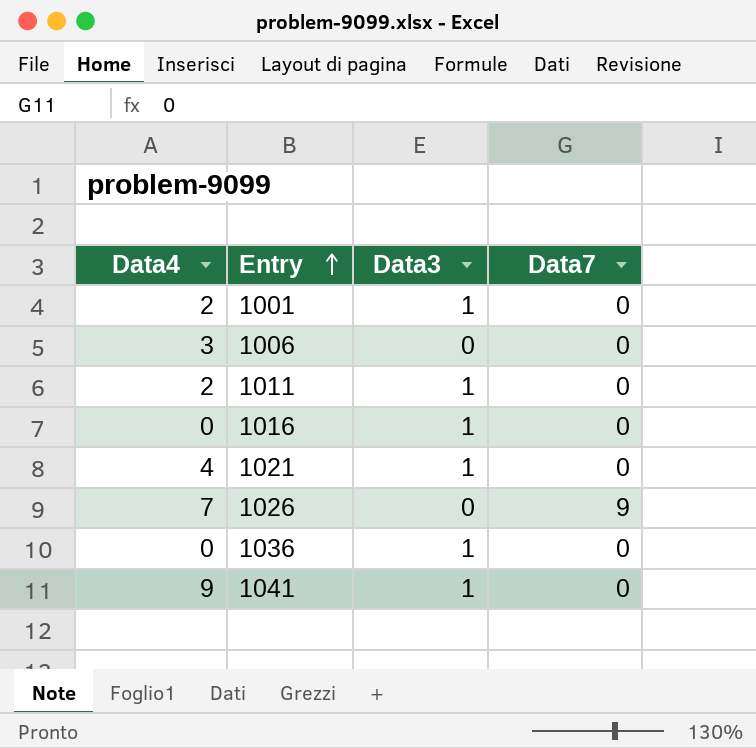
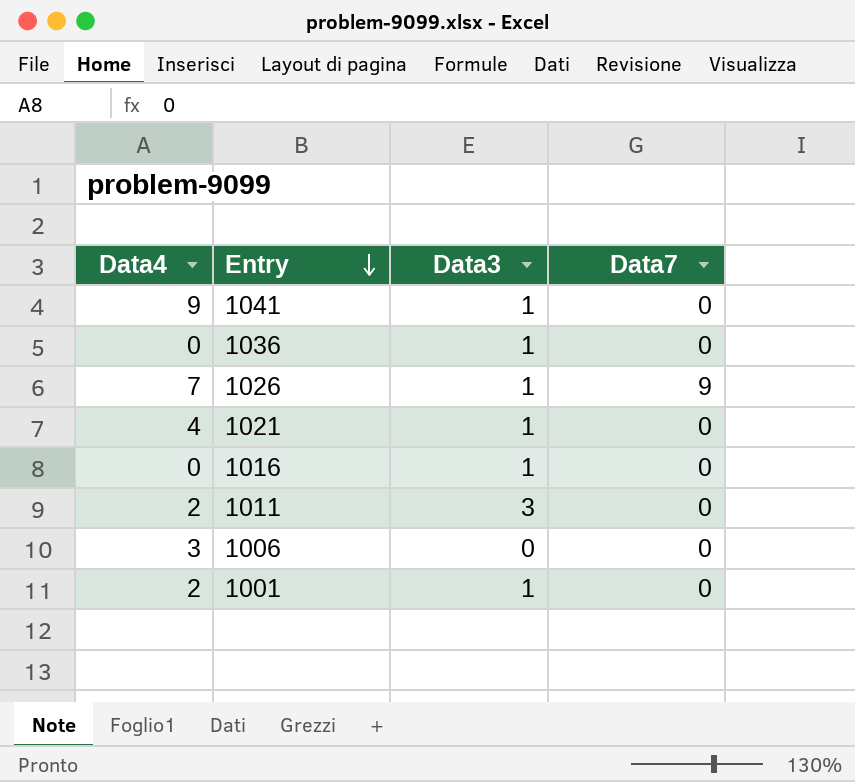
row order: Entry ascending -> Entry descending
1026 | Data3: 0 -> 1
1011 | Data3: 1 -> 3

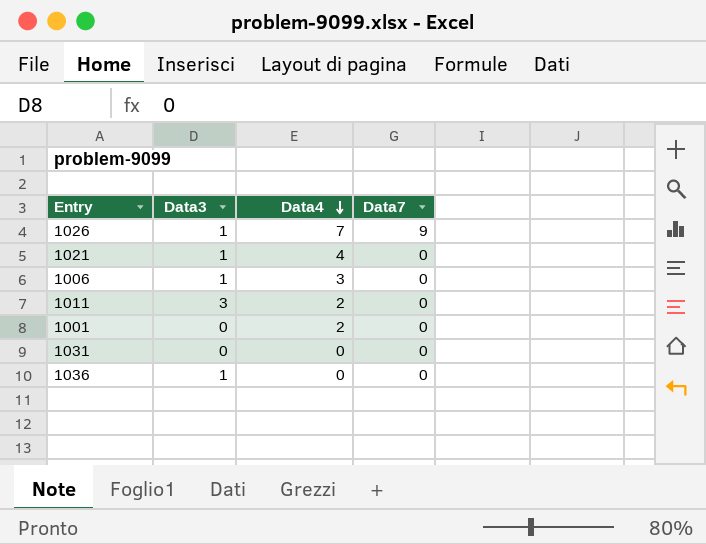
row order: Entry descending -> Data4 descending
column Data4 | position: 1 -> 3
row 1041: 9 | 1 | 0 -> none
row 1016: 0 | 1 | 0 -> none
1006 | Data3: 0 -> 1
1001 | Data3: 1 -> 0
row 1031: none -> 0 | 0 | 0

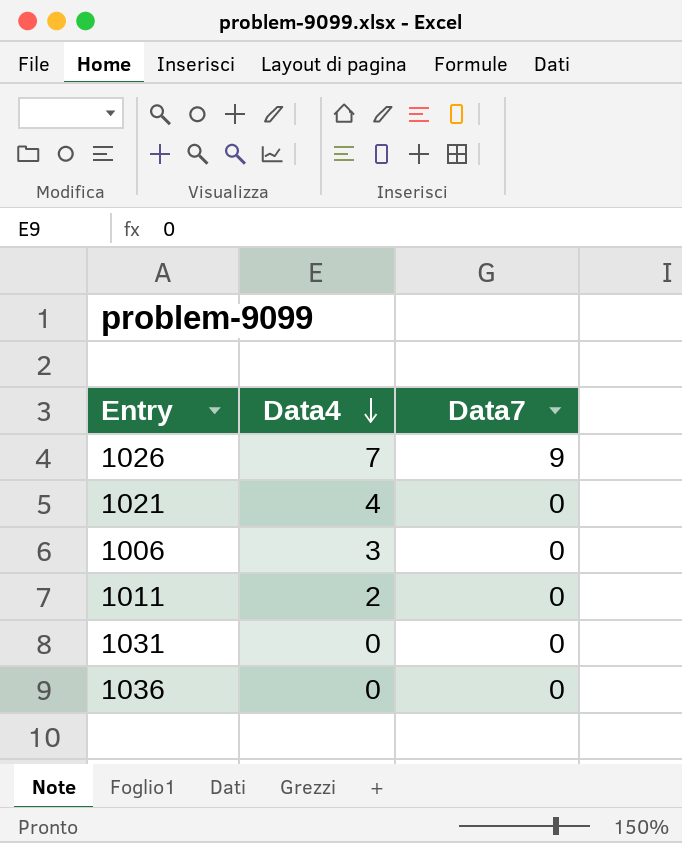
column Data3 | position: 2 -> none
row 1001: 0 | 2 | 0 -> none

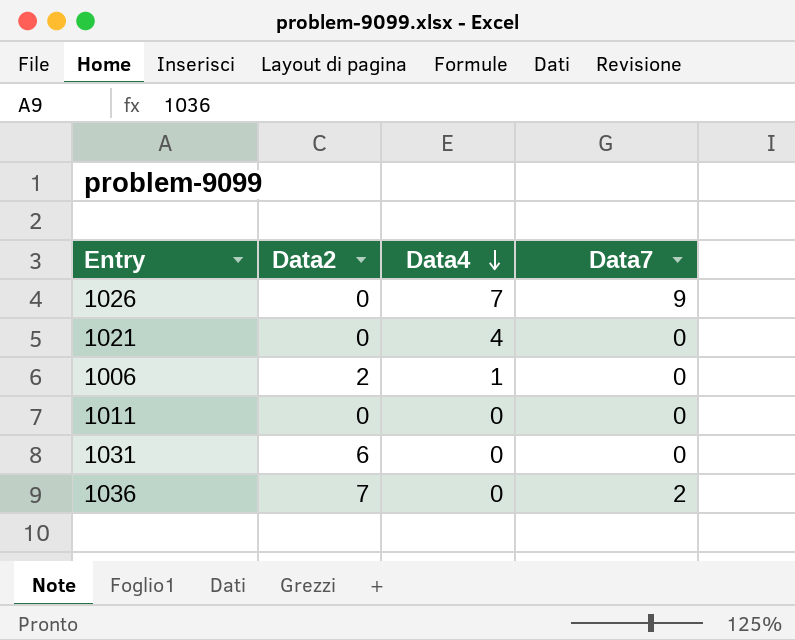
column Data2 | position: none -> 2
1006 | Data4: 3 -> 1
1011 | Data4: 2 -> 0
1036 | Data7: 0 -> 2

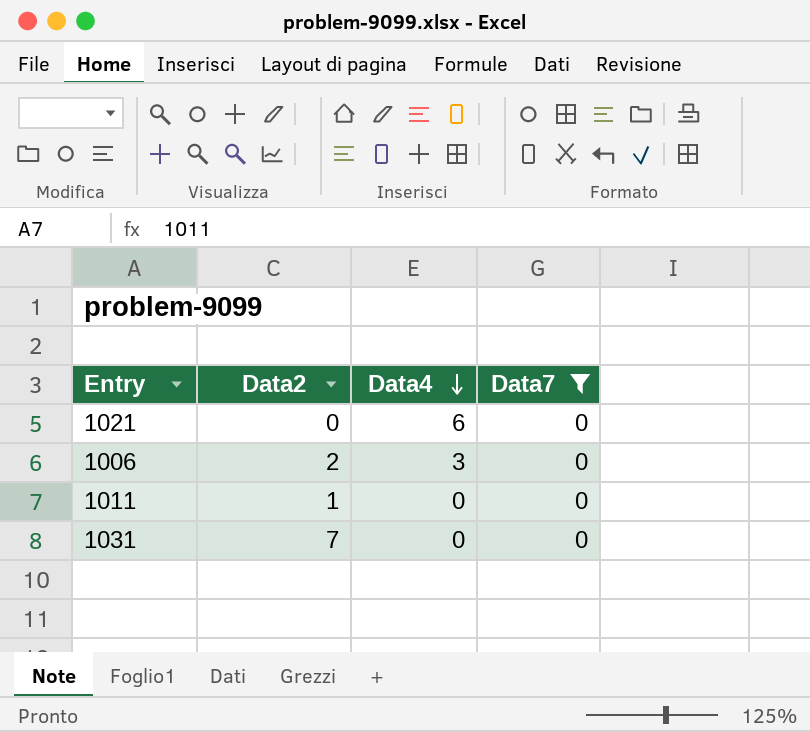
filter: none -> Data7 = 0
1021 | Data4: 4 -> 6
1006 | Data4: 1 -> 3
1011 | Data2: 0 -> 1
1031 | Data2: 6 -> 7

